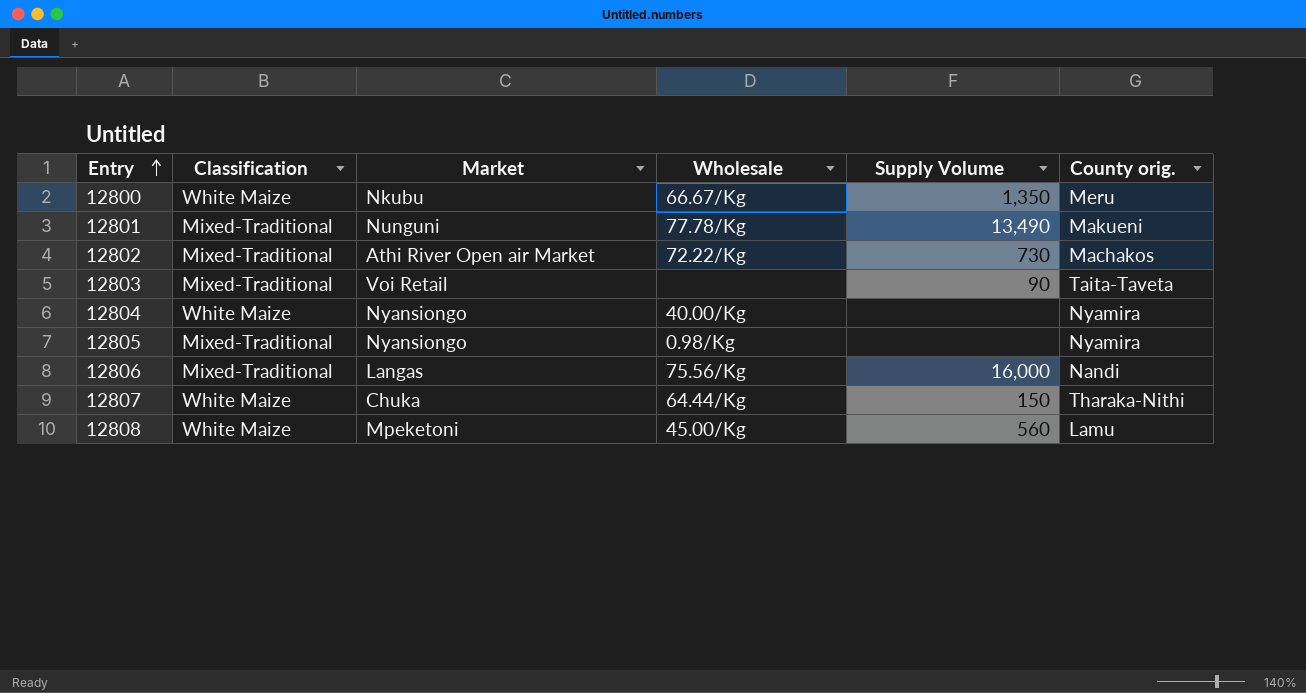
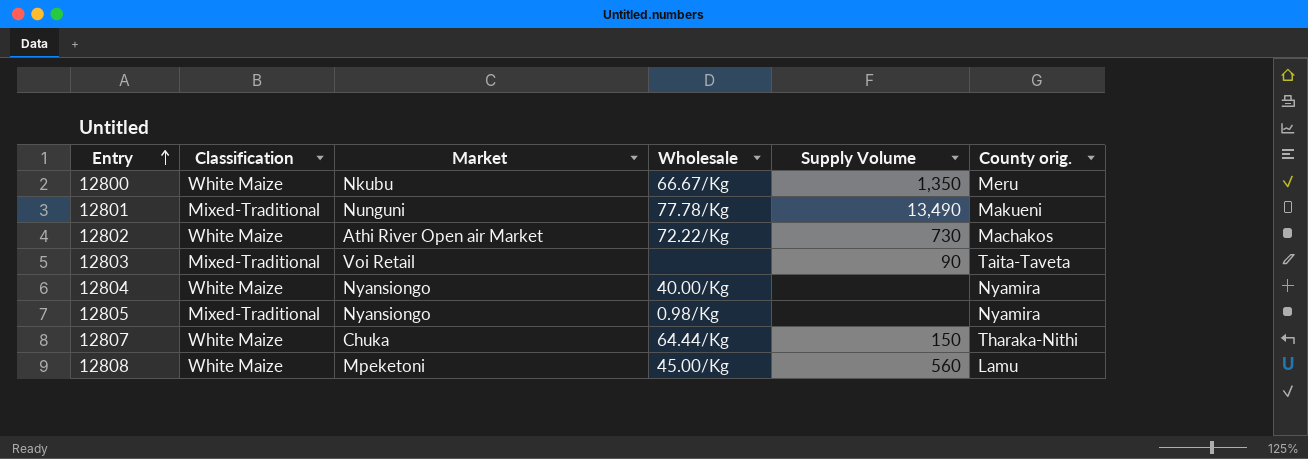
row 12806: Mixed-Traditional | Langas | 75.56/Kg | 16,000 | Nandi -> none
12802 | Classification: Mixed-Traditional -> White Maize

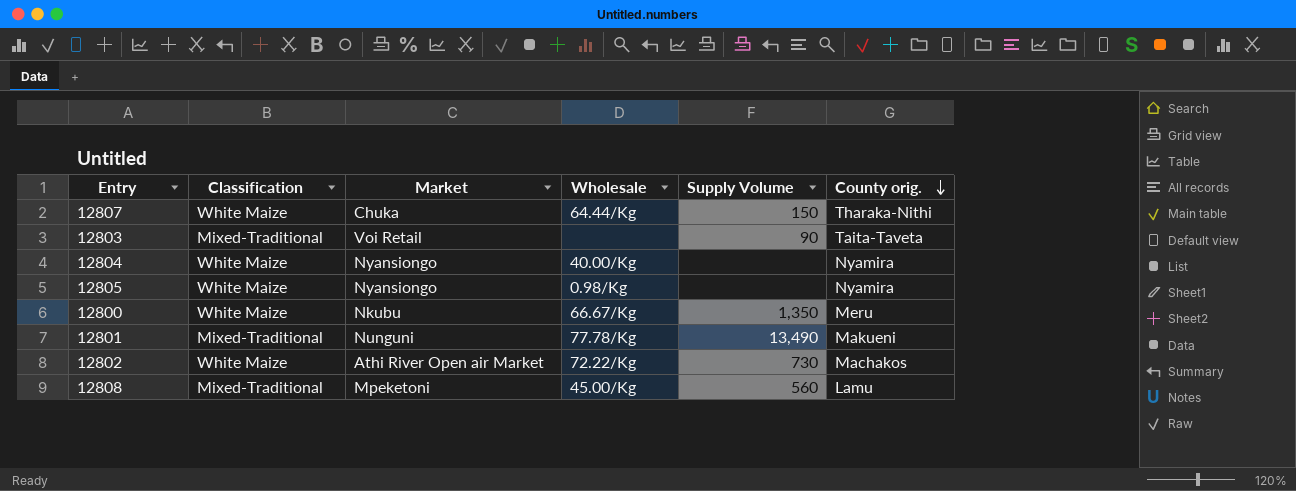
row order: Entry ascending -> County orig. descending
12805 | Classification: Mixed-Traditional -> White Maize
12808 | Classification: White Maize -> Mixed-Traditional

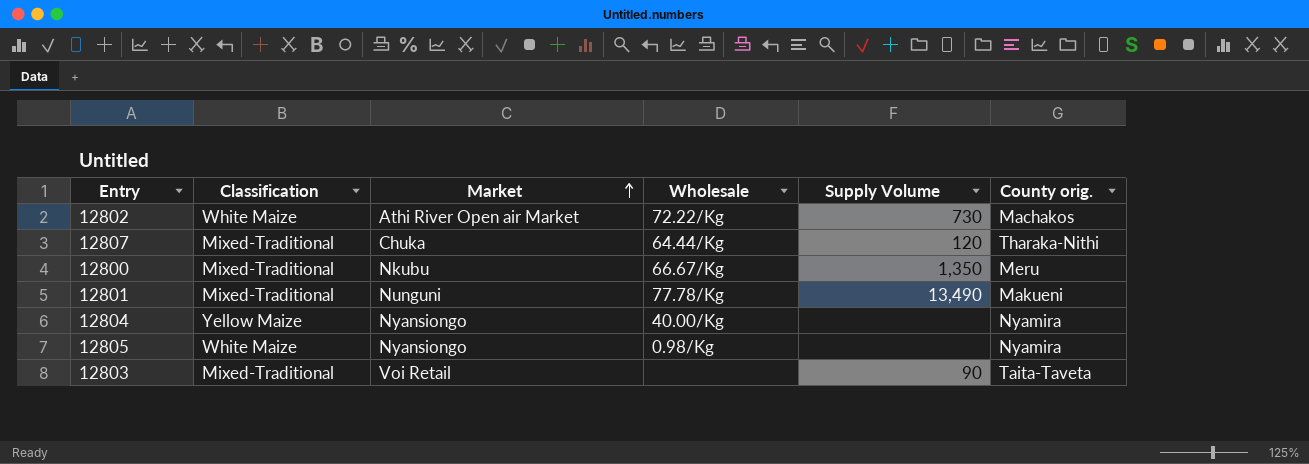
row order: County orig. descending -> Market ascending
row 12808: Mixed-Traditional | Mpeketoni | 45.00/Kg | 560 | Lamu -> none
12807 | Classification: White Maize -> Mixed-Traditional
12807 | Supply Volume: 150 -> 120
12800 | Classification: White Maize -> Mixed-Traditional
12804 | Classification: White Maize -> Yellow Maize

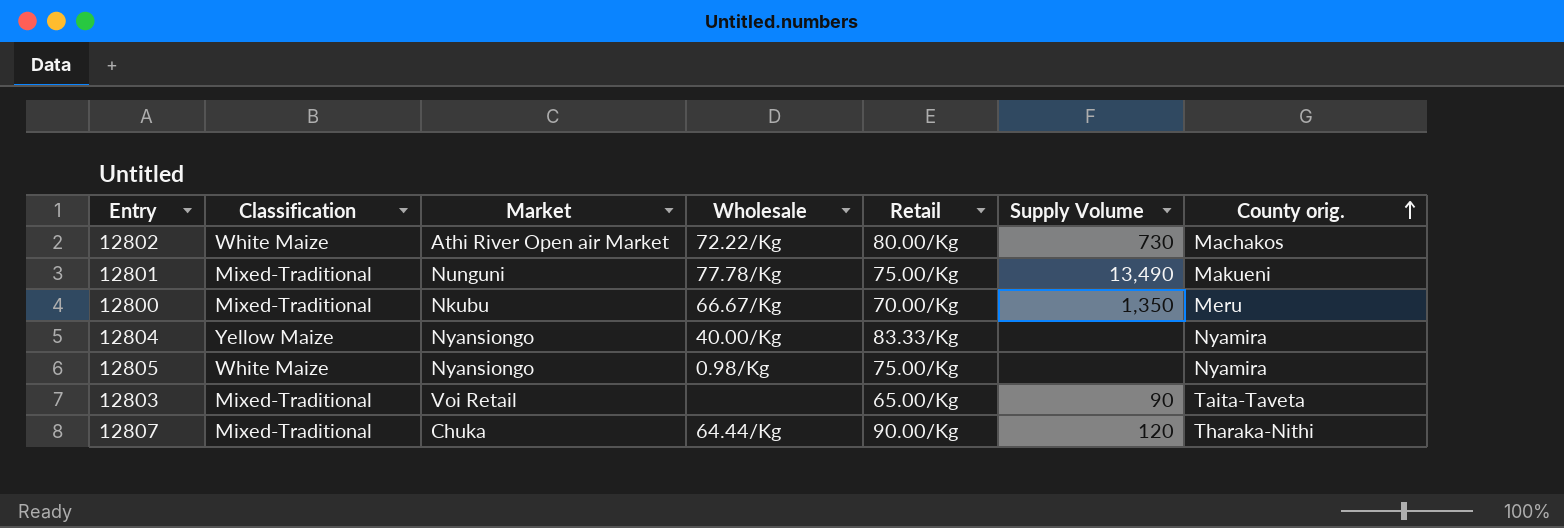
row order: Market ascending -> County orig. ascending
column Retail | position: none -> 5

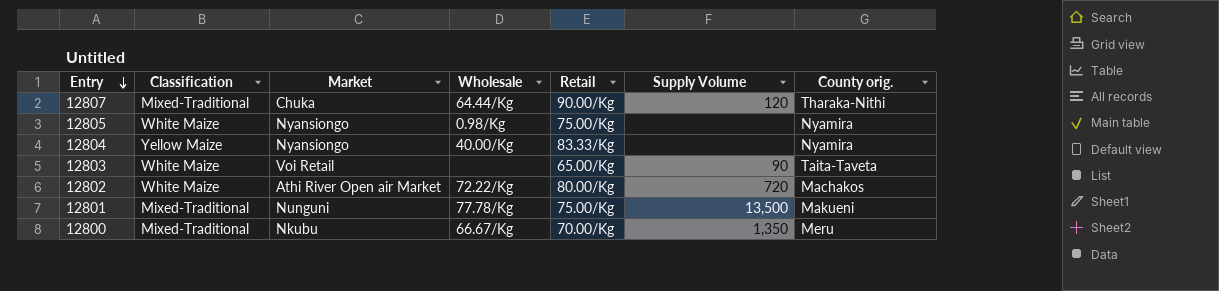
row order: County orig. ascending -> Entry descending
12803 | Classification: Mixed-Traditional -> White Maize
12802 | Supply Volume: 730 -> 720
12801 | Supply Volume: 13,490 -> 13,500

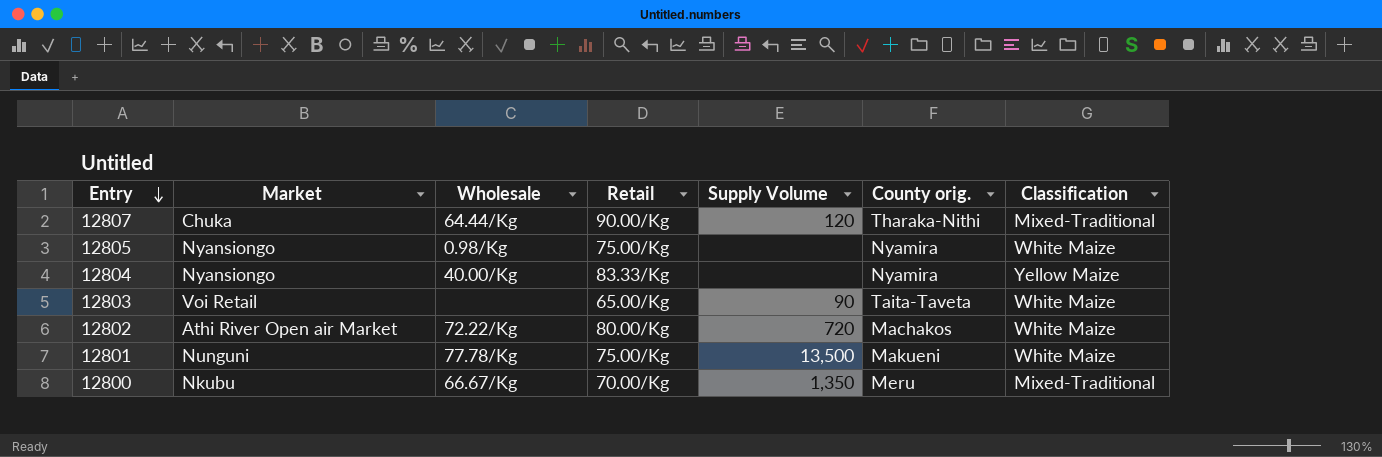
column Classification | position: 2 -> 7
12801 | Classification: Mixed-Traditional -> White Maize

